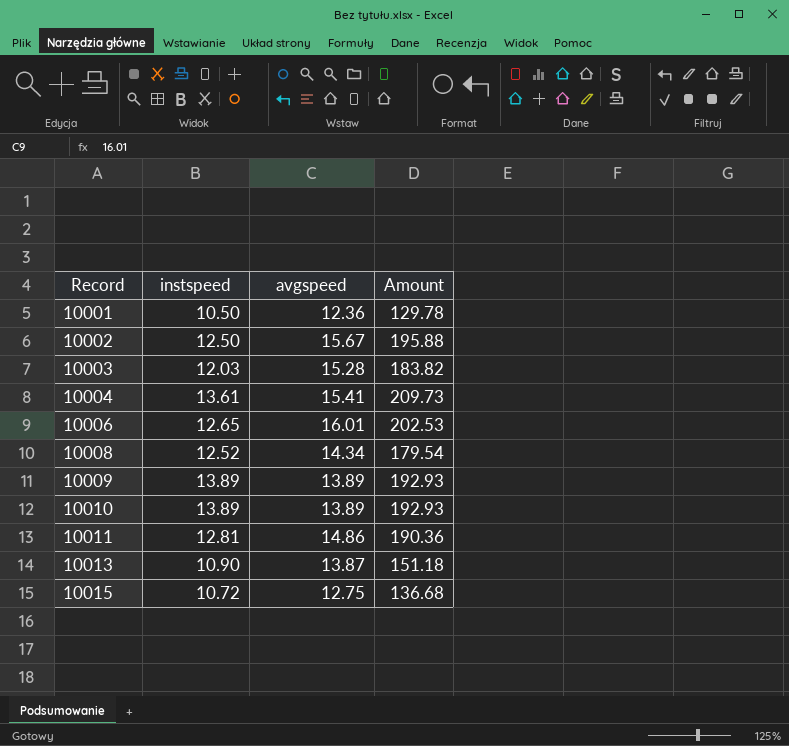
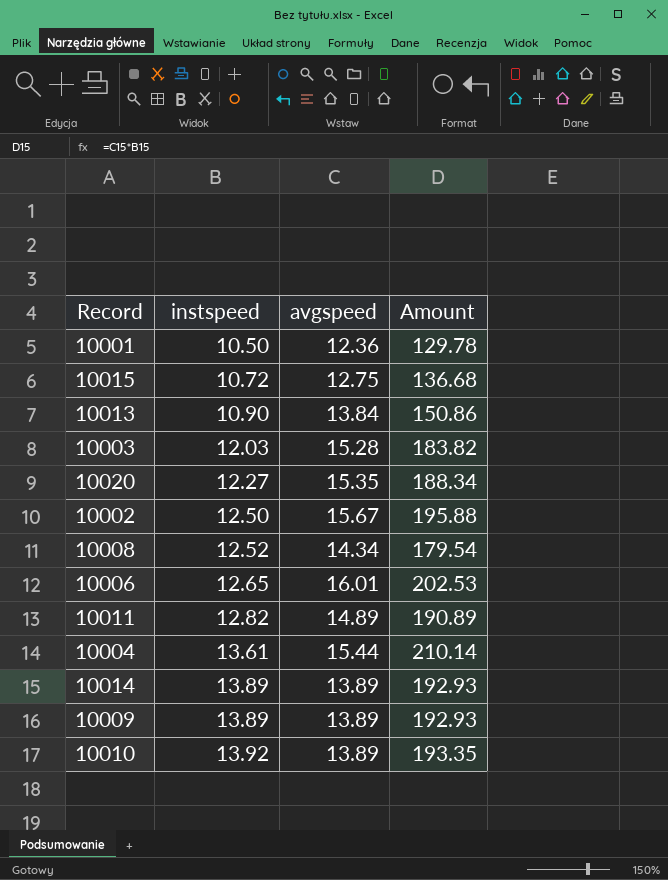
row order: Record ascending -> instspeed ascending
10013 | avgspeed: 13.87 -> 13.84
10013 | Amount: 151.18 -> 150.86
row 10020: none -> 12.27 | 15.35 | 188.34
10011 | instspeed: 12.81 -> 12.82
10011 | avgspeed: 14.86 -> 14.89
10011 | Amount: 190.36 -> 190.89
10004 | avgspeed: 15.41 -> 15.44
10004 | Amount: 209.73 -> 210.14
row 10014: none -> 13.89 | 13.89 | 192.93
10010 | instspeed: 13.89 -> 13.92
10010 | Amount: 192.93 -> 193.35

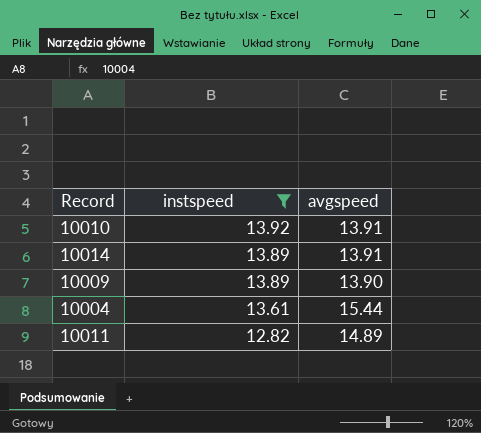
filter: none -> instspeed >= 12.82
row order: instspeed ascending -> instspeed descending
column Amount | formula: [instspeed] * [avgspeed] -> none
10010 | avgspeed: 13.89 -> 13.91
10014 | avgspeed: 13.89 -> 13.91
10009 | avgspeed: 13.89 -> 13.90

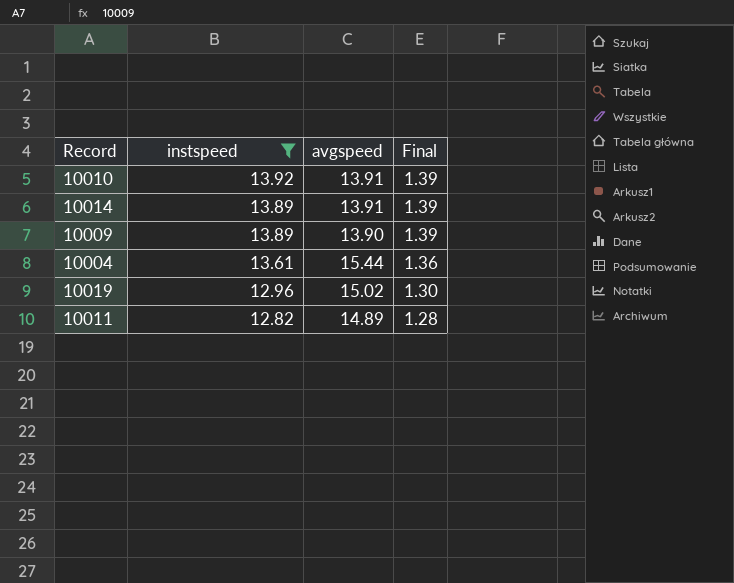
column Final | formula: none -> [instspeed] * 0.1
row 10019: none -> 12.96 | 15.02 | 1.30

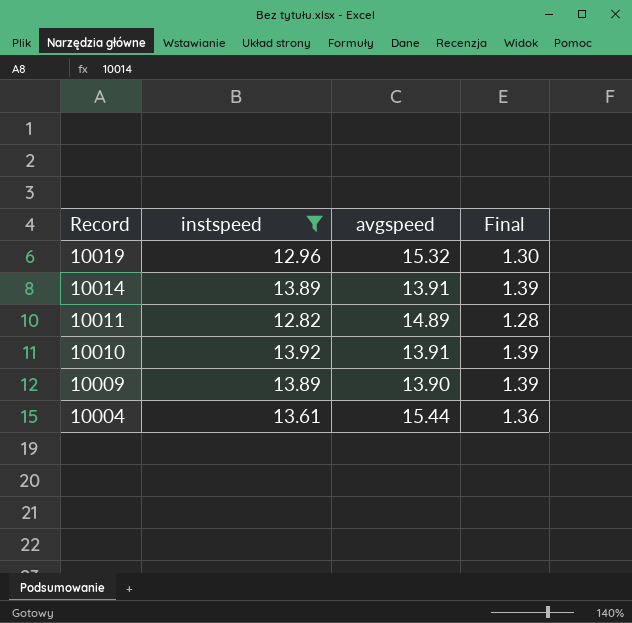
row order: instspeed descending -> Record descending
10019 | avgspeed: 15.02 -> 15.32

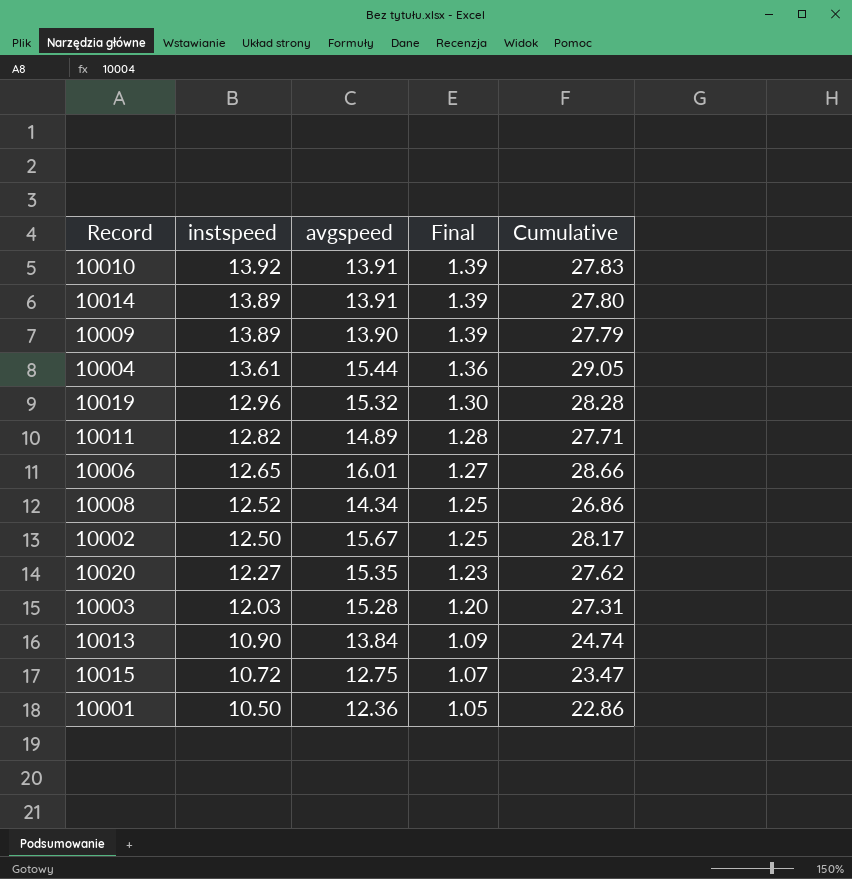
filter: instspeed >= 12.82 -> none
row order: Record descending -> instspeed descending
column Cumulative | formula: none -> [instspeed] + [avgspeed]

